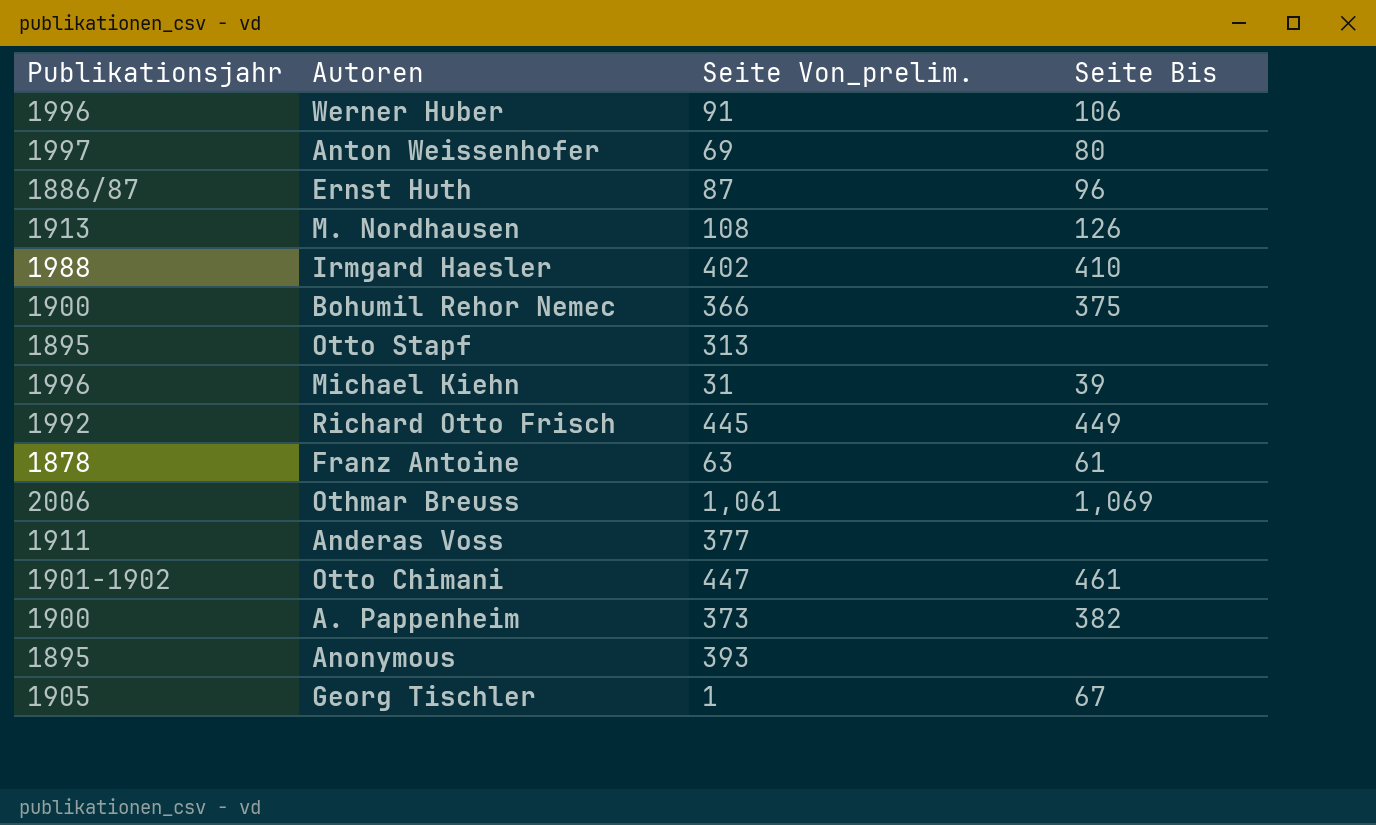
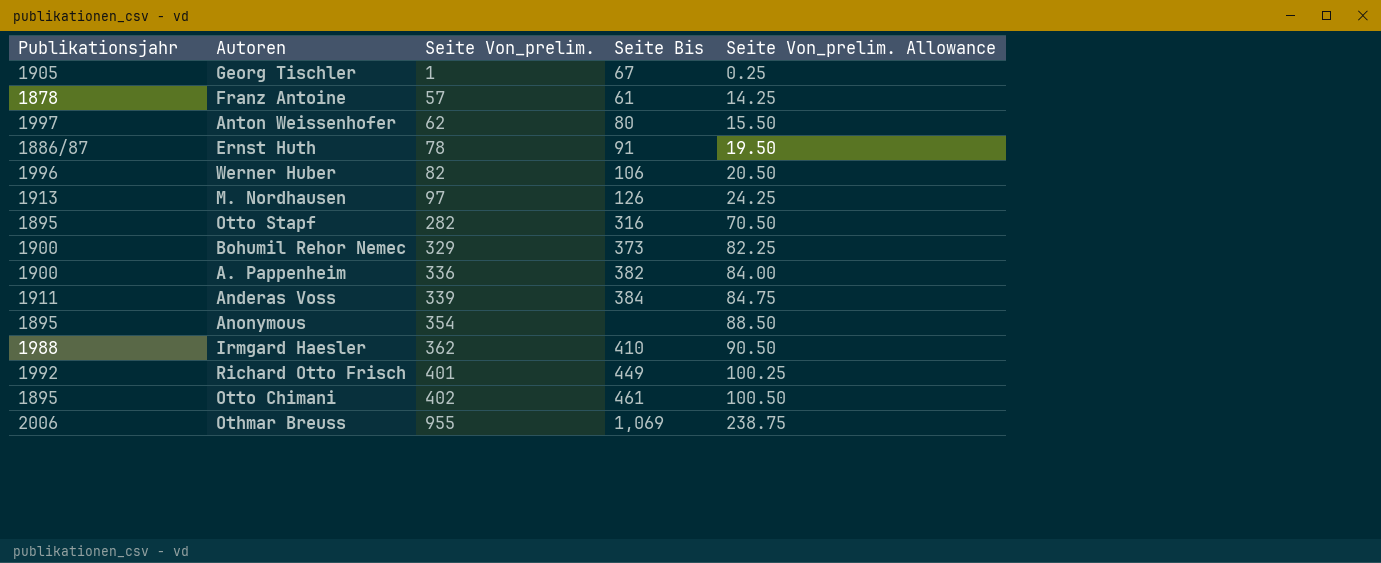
row order: none -> Seite Von_prelim. ascending
column Seite Von_prelim. Allowance | formula: none -> [Seite Von_prelim.] * 0.25
row Michael Kiehn: 1996 | 31 | 39 -> none
Franz Antoine | Seite Von_prelim.: 63 -> 57
Anton Weissenhofer | Seite Von_prelim.: 69 -> 62
Ernst Huth | Seite Von_prelim.: 87 -> 78
Ernst Huth | Seite Bis: 96 -> 91
Werner Huber | Seite Von_prelim.: 91 -> 82
M. Nordhausen | Seite Von_prelim.: 108 -> 97
Otto Stapf | Seite Von_prelim.: 313 -> 282
Otto Stapf | Seite Bis: none -> 316
Bohumil Rehor Nemec | Seite Von_prelim.: 366 -> 329
Bohumil Rehor Nemec | Seite Bis: 375 -> 373
A. Pappenheim | Seite Von_prelim.: 373 -> 336
Anderas Voss | Seite Von_prelim.: 377 -> 339
Anderas Voss | Seite Bis: none -> 384
Anonymous | Seite Von_prelim.: 393 -> 354
Irmgard Haesler | Seite Von_prelim.: 402 -> 362
Richard Otto Frisch | Seite Von_prelim.: 445 -> 401
Otto Chimani | Publikationsjahr: 1901-1902 -> 1895
Otto Chimani | Seite Von_prelim.: 447 -> 402
Othmar Breuss | Seite Von_prelim.: 1,061 -> 955

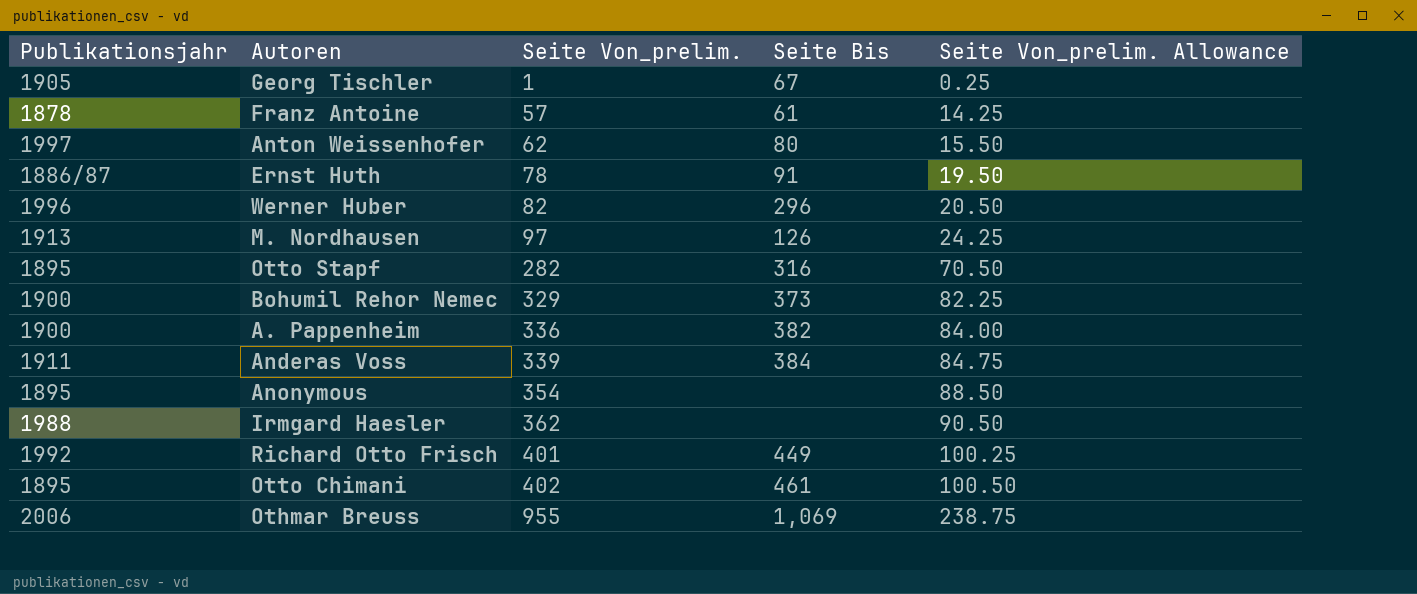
Werner Huber | Seite Bis: 106 -> 296
Irmgard Haesler | Seite Bis: 410 -> none

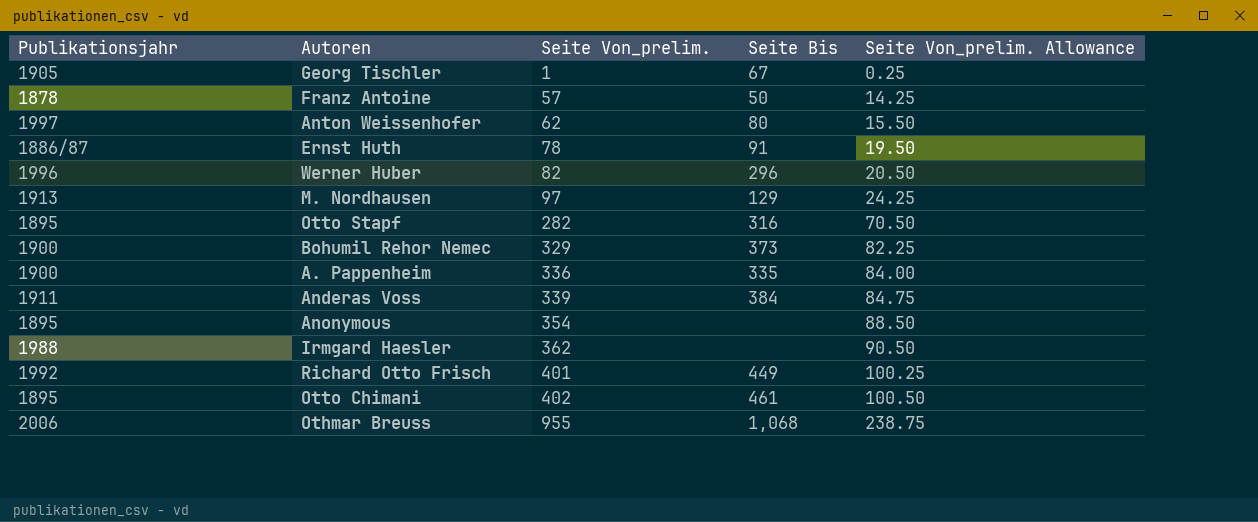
Franz Antoine | Seite Bis: 61 -> 50
M. Nordhausen | Seite Bis: 126 -> 129
A. Pappenheim | Seite Bis: 382 -> 335
Othmar Breuss | Seite Bis: 1,069 -> 1,068

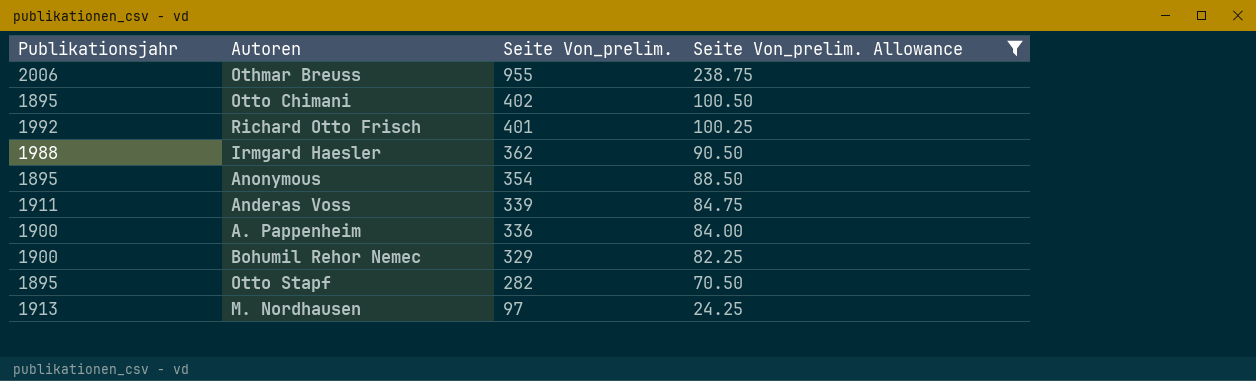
filter: none -> Seite Von_prelim. Allowance >= 24.25
row order: Seite Von_prelim. ascending -> Seite Von_prelim. descending
column Seite Bis | position: 4 -> none

